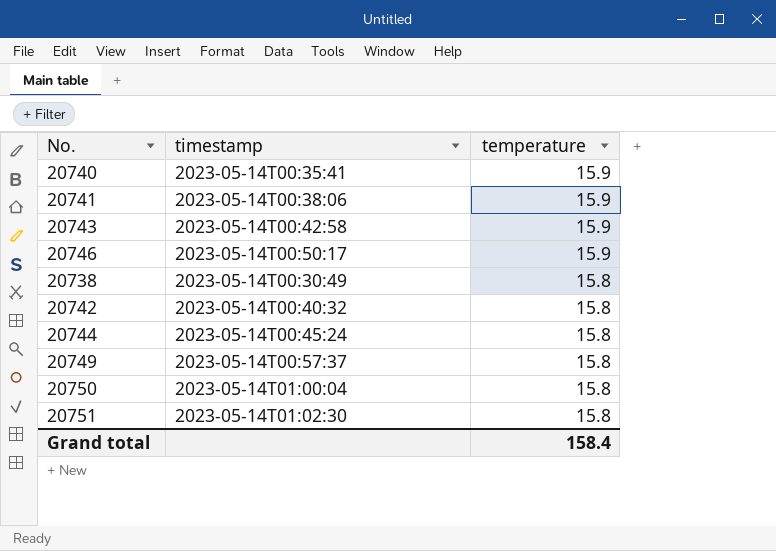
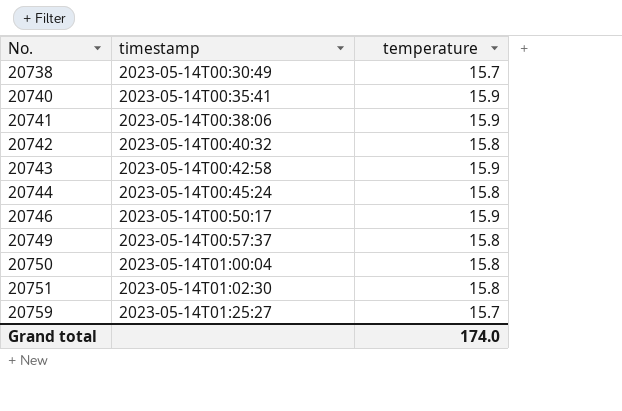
row order: temperature descending -> No. ascending
20738 | temperature: 15.8 -> 15.7
row 20759: none -> 2023-05-14T01:25:27 | 15.7
Grand total | temperature: 158.4 -> 174.0

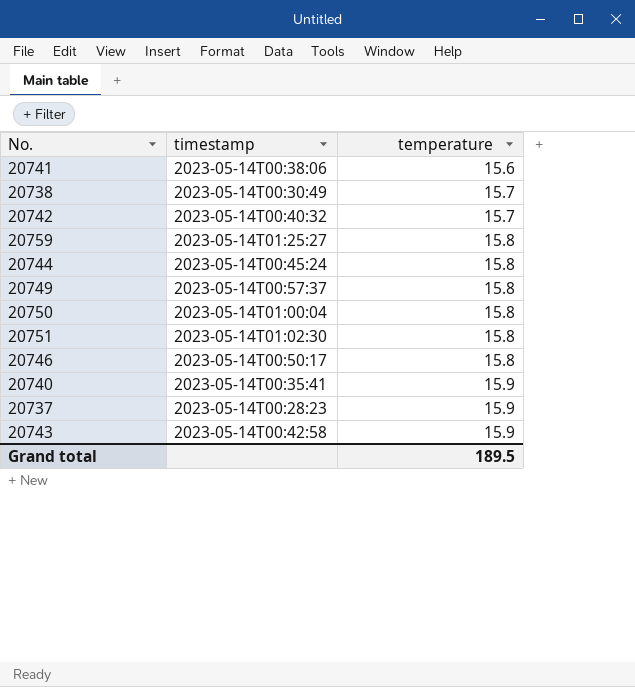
row order: No. ascending -> temperature ascending
20741 | temperature: 15.9 -> 15.6
20742 | temperature: 15.8 -> 15.7
20759 | temperature: 15.7 -> 15.8
20746 | temperature: 15.9 -> 15.8
row 20737: none -> 2023-05-14T00:28:23 | 15.9
Grand total | temperature: 174.0 -> 189.5

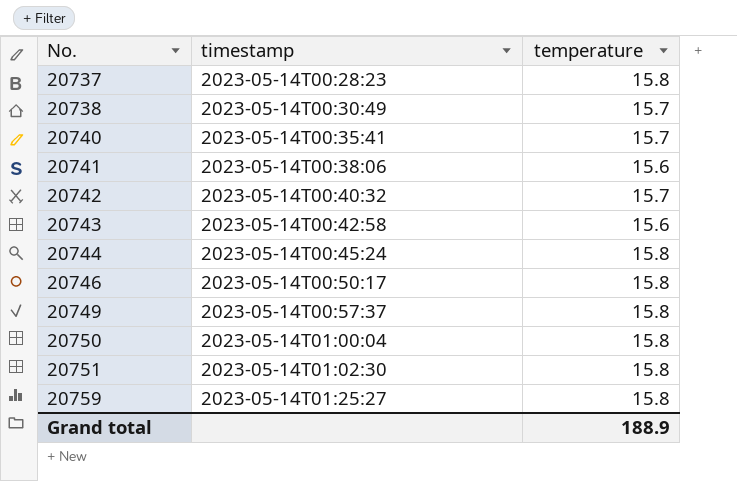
row order: temperature ascending -> No. ascending
20737 | temperature: 15.9 -> 15.8
20740 | temperature: 15.9 -> 15.7
20743 | temperature: 15.9 -> 15.6
Grand total | temperature: 189.5 -> 188.9

